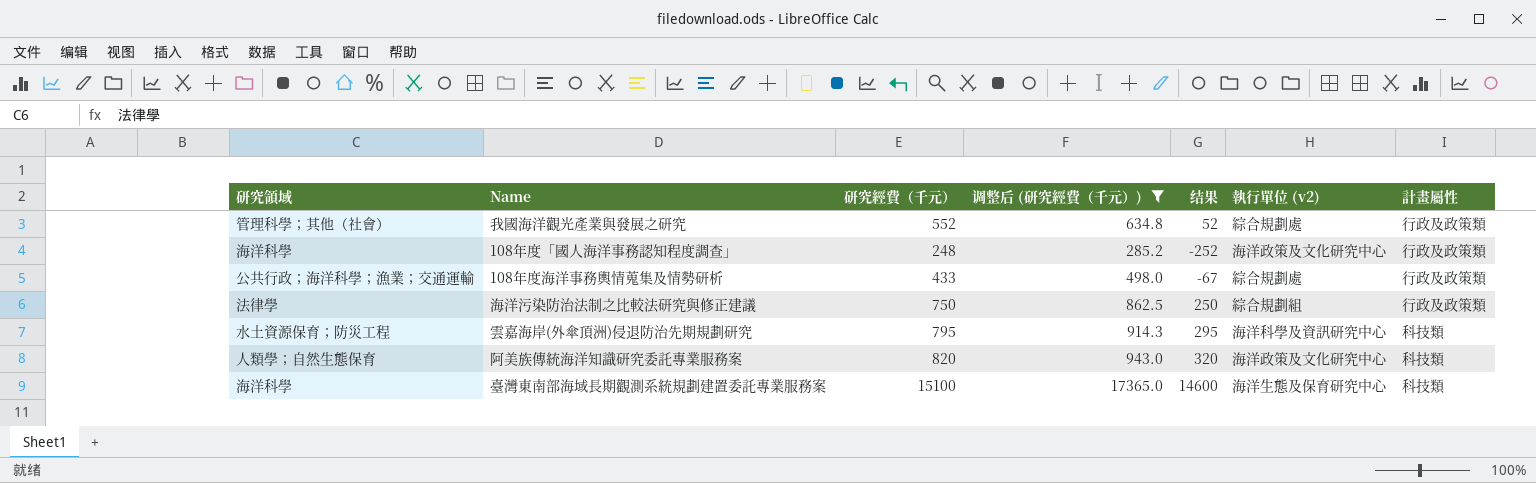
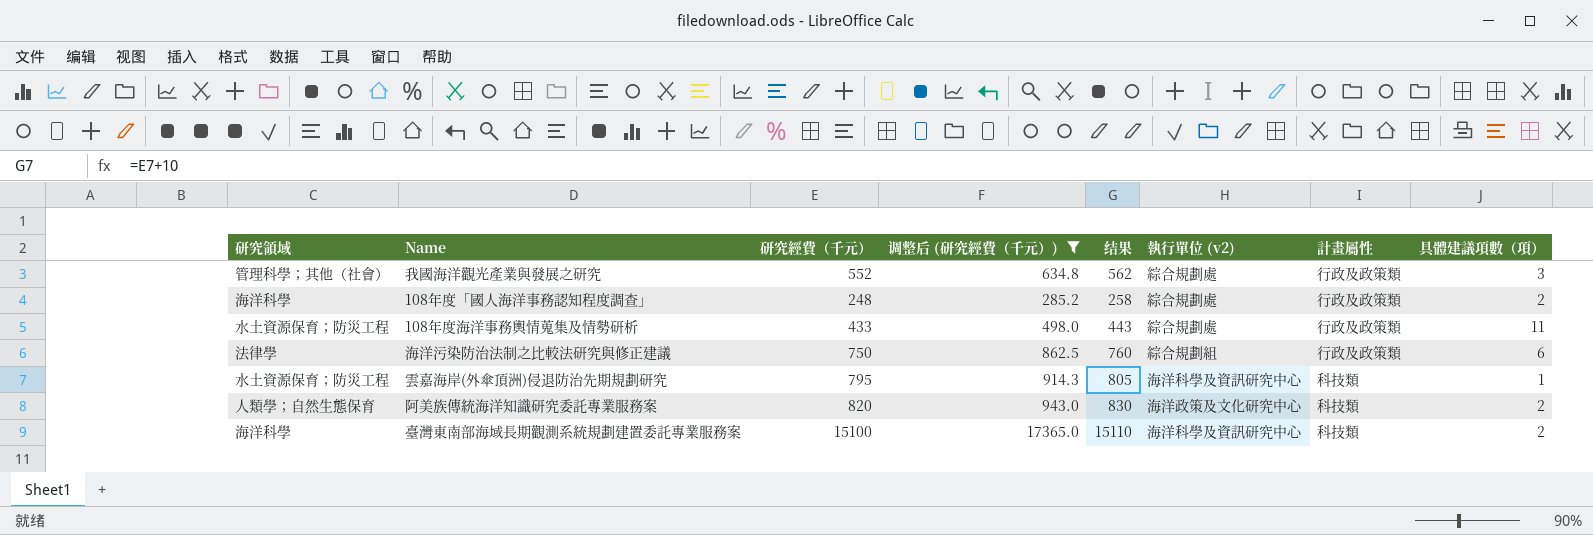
column 结果 | formula: [研究經費（千元）] - 500 -> [研究經費（千元）] + 10
column 具體建議項數（項） | position: none -> 8
108年度「國人海洋事務認知程度調查」 | 執行單位 (v2): 海洋政策及文化研究中心 -> 綜合規劃處
108年度海洋事務輿情蒐集及情勢研析 | 研究領域: 公共行政；海洋科學；漁業；交通運輸 -> 水土資源保育；防災工程
臺灣東南部海域長期觀測系統規劃建置委託專業服務案 | 執行單位 (v2): 海洋生態及保育研究中心 -> 海洋科學及資訊研究中心

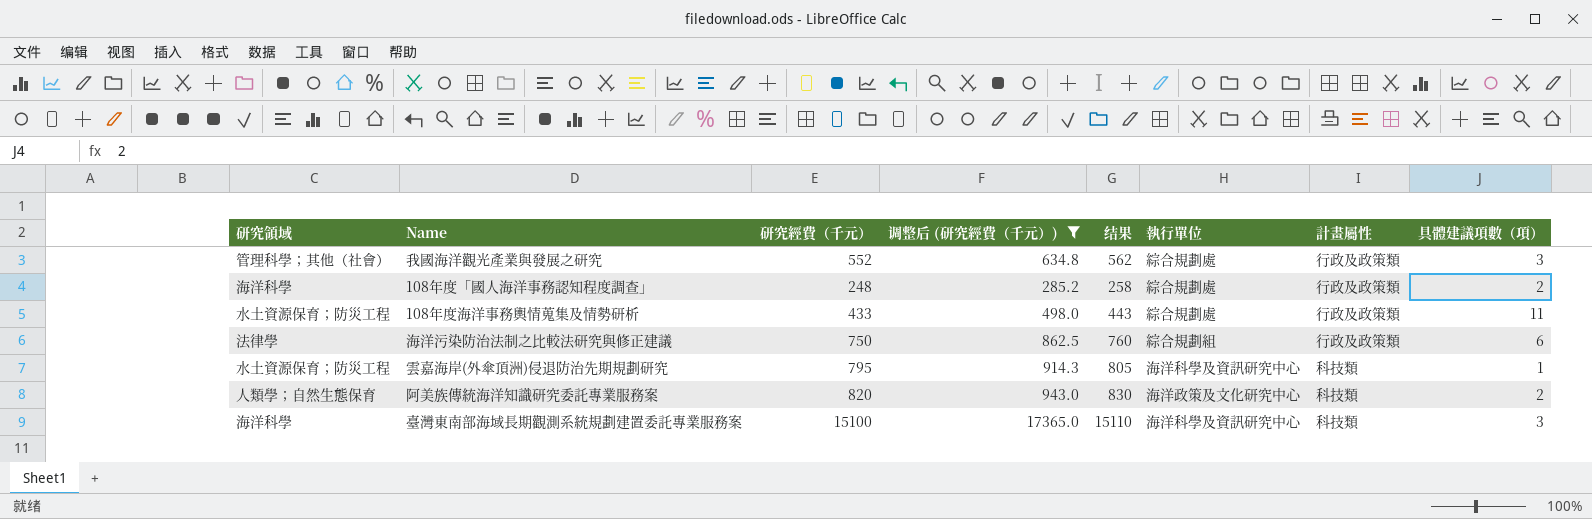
column name: 執行單位 (v2) -> 執行單位
臺灣東南部海域長期觀測系統規劃建置委託專業服務案 | 具體建議項數（項）: 2 -> 3

